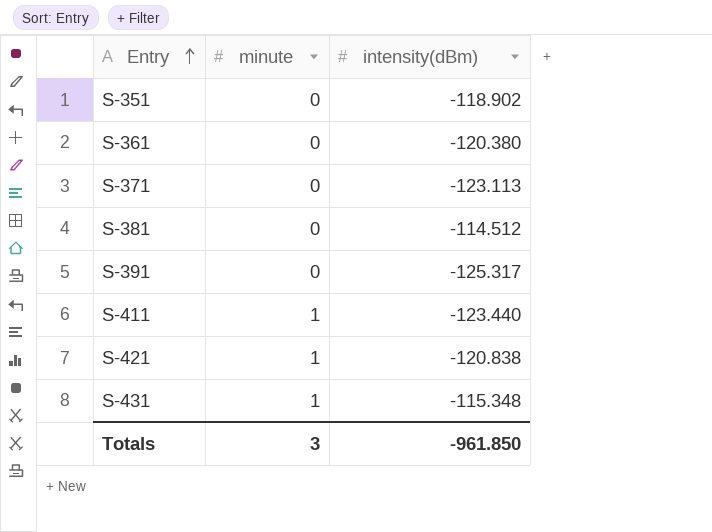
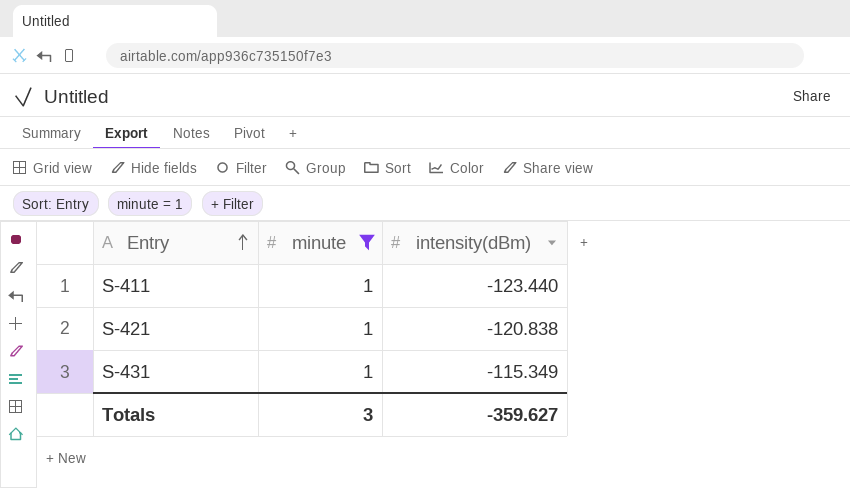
filter: none -> minute = 1
S-431 | intensity(dBm): -115.348 -> -115.349
Totals | intensity(dBm): -961.850 -> -359.627

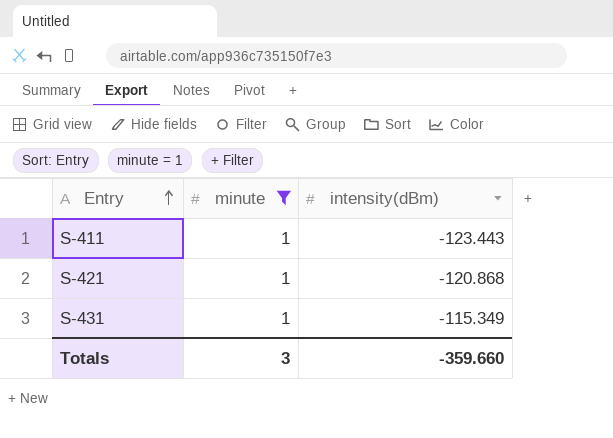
S-411 | intensity(dBm): -123.440 -> -123.443
S-421 | intensity(dBm): -120.838 -> -120.868
Totals | intensity(dBm): -359.627 -> -359.660

